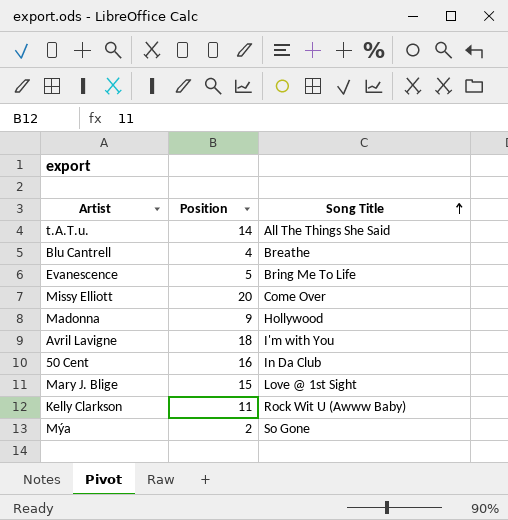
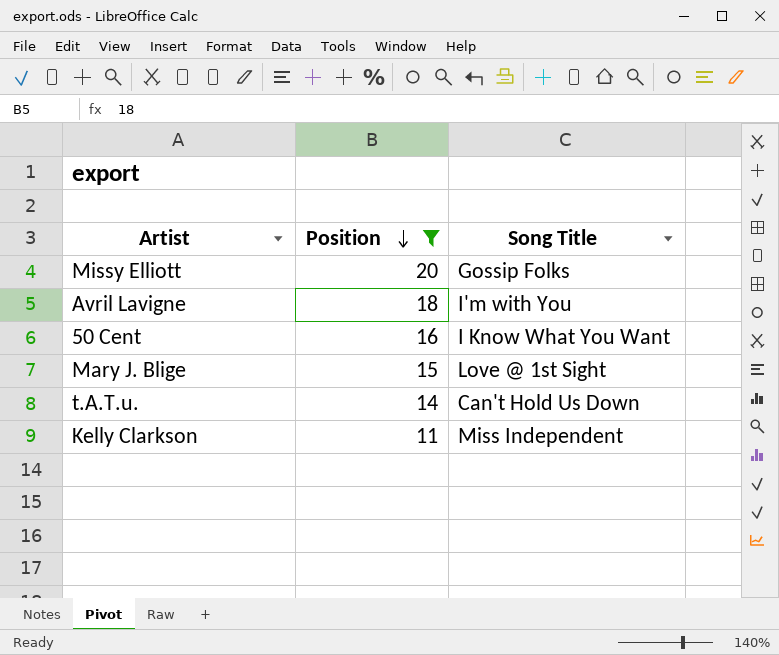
filter: none -> Position >= 11
row order: Song Title ascending -> Position descending
Missy Elliott | Song Title: Come Over -> Gossip Folks
50 Cent | Song Title: In Da Club -> I Know What You Want
t.A.T.u. | Song Title: All The Things She Said -> Can't Hold Us Down
Kelly Clarkson | Song Title: Rock Wit U (Awww Baby) -> Miss Independent

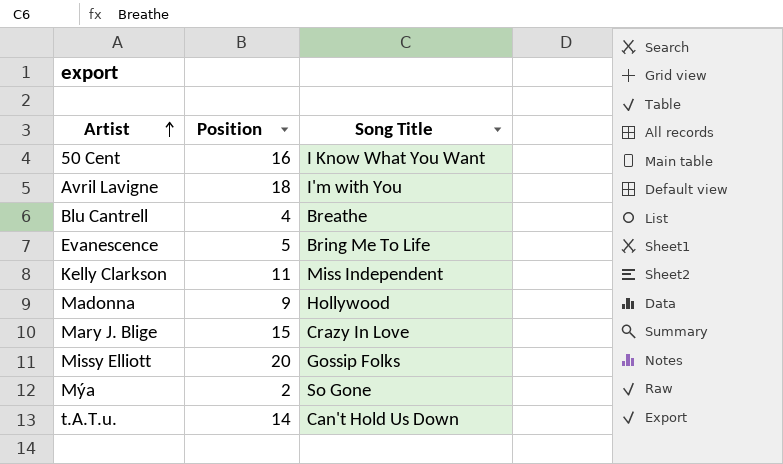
filter: Position >= 11 -> none
row order: Position descending -> Artist ascending
Mary J. Blige | Song Title: Love @ 1st Sight -> Crazy In Love

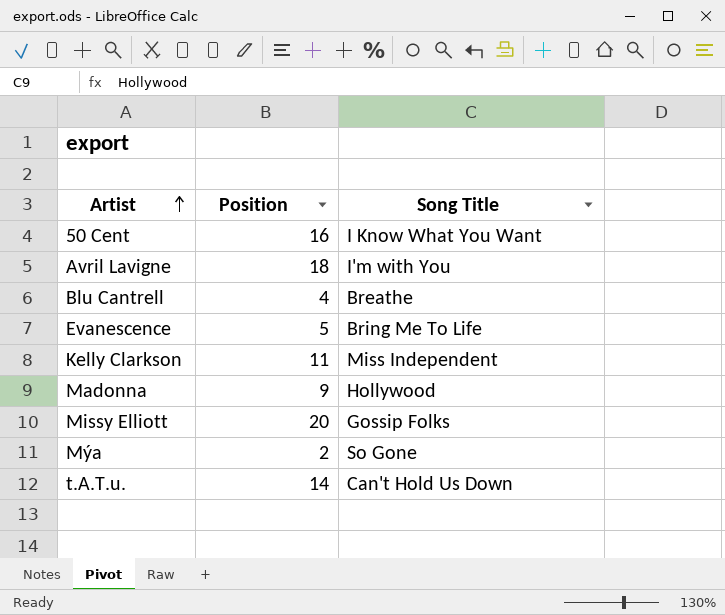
row Mary J. Blige: 15 | Crazy In Love -> none

